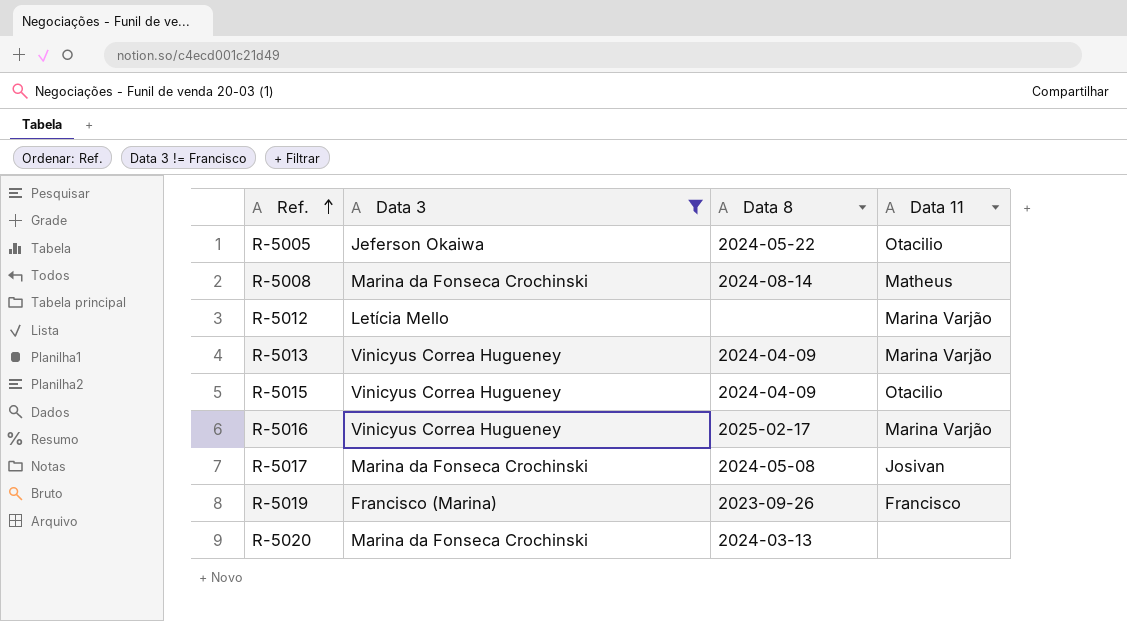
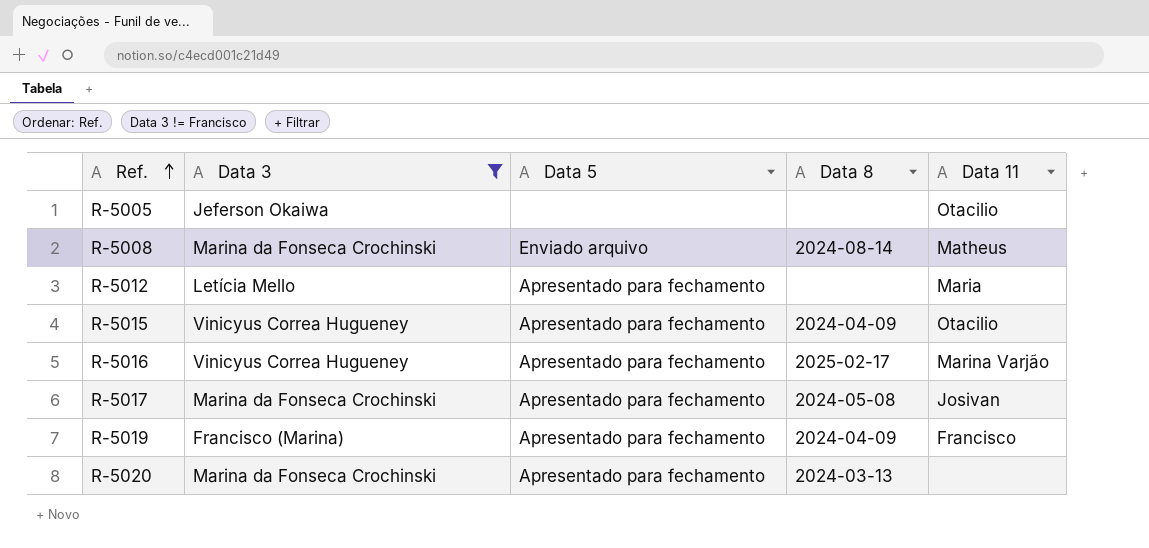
column Data 5 | position: none -> 3
row R-5013: Vinicyus Correa Hugueney | 2024-04-09 | Marina Varjão -> none
R-5005 | Data 8: 2024-05-22 -> none
R-5012 | Data 11: Marina Varjão -> Maria
R-5019 | Data 8: 2023-09-26 -> 2024-04-09

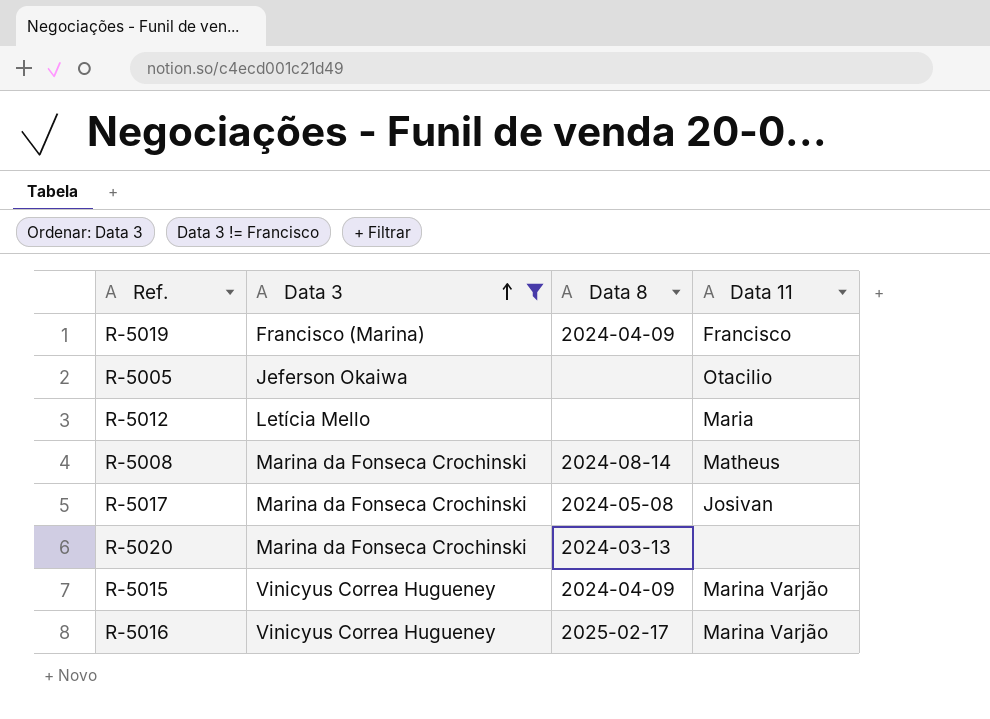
row order: Ref. ascending -> Data 3 ascending
column Data 5 | position: 3 -> none
R-5015 | Data 11: Otacilio -> Marina Varjão

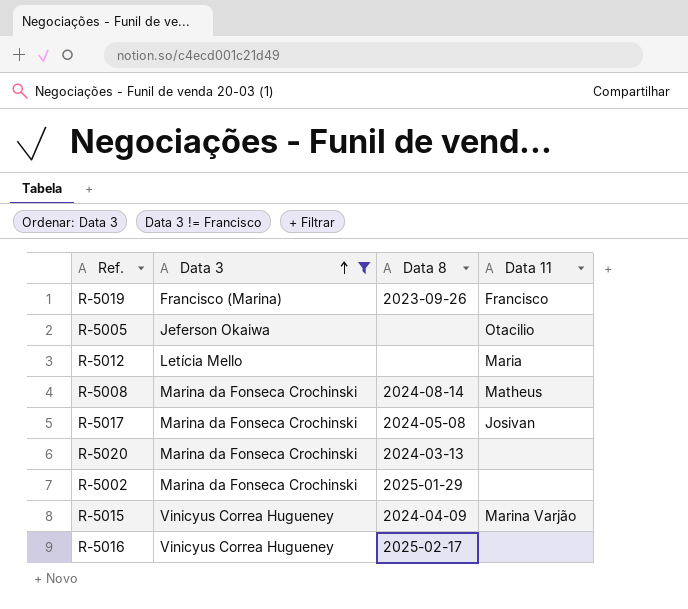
R-5019 | Data 8: 2024-04-09 -> 2023-09-26
row R-5002: none -> Marina da Fonseca Crochinski | 2025-01-29 | none
R-5016 | Data 11: Marina Varjão -> none

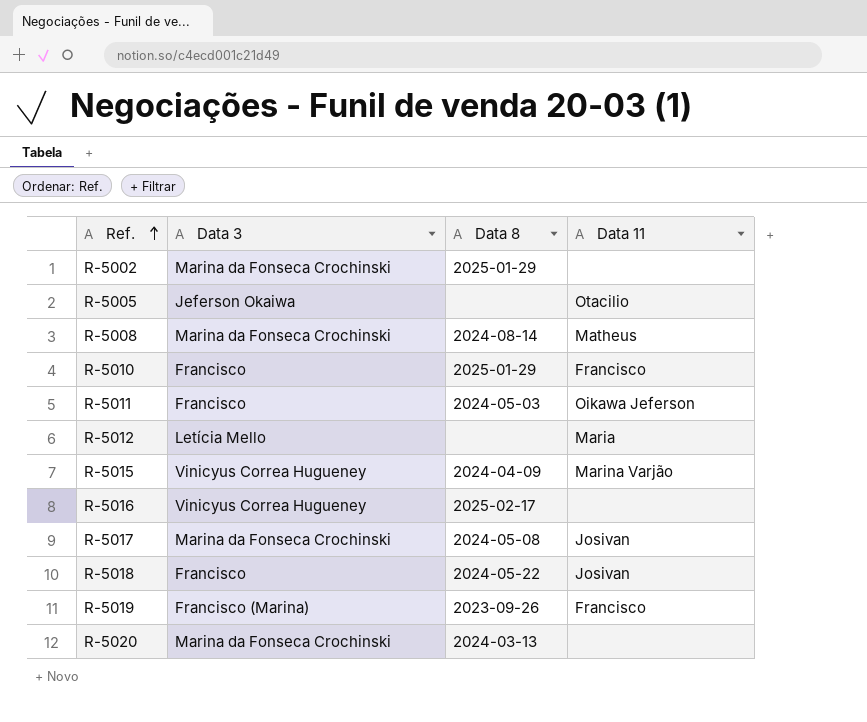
filter: Data 3 != Francisco -> none
row order: Data 3 ascending -> Ref. ascending

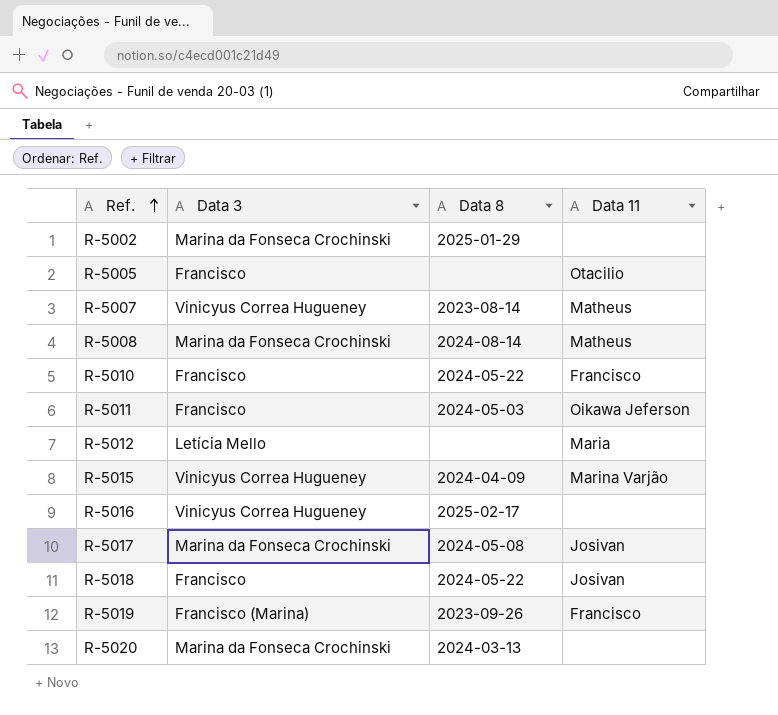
R-5005 | Data 3: Jeferson Okaiwa -> Francisco
row R-5007: none -> Vinicyus Correa Hugueney | 2023-08-14 | Matheus
R-5010 | Data 8: 2025-01-29 -> 2024-05-22

